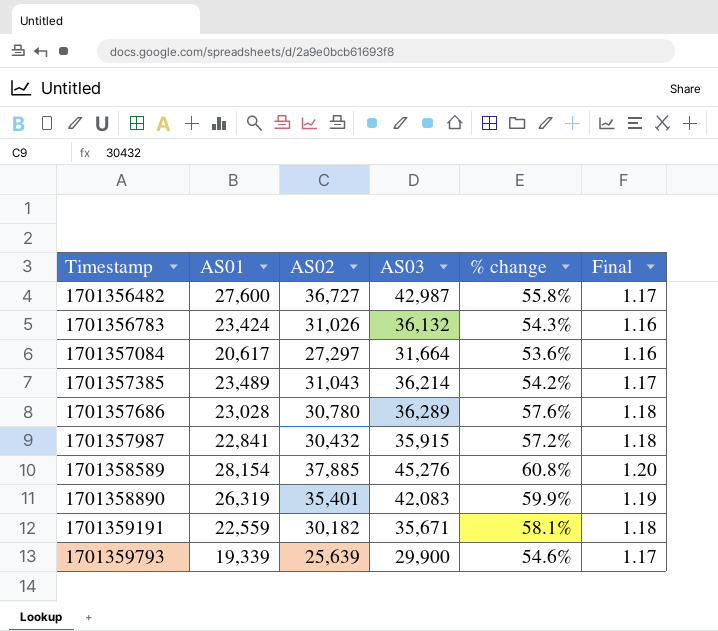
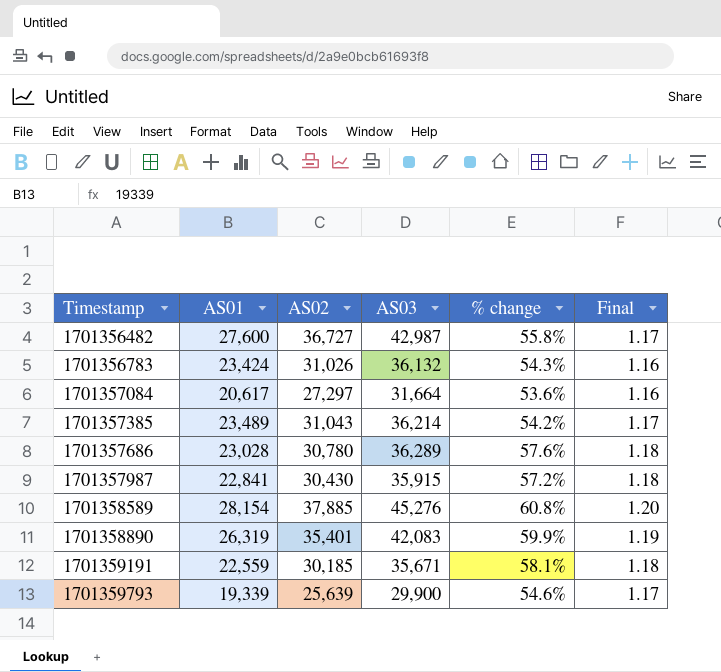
1701357987 | AS02: 30,432 -> 30,430
1701359191 | AS02: 30,182 -> 30,185

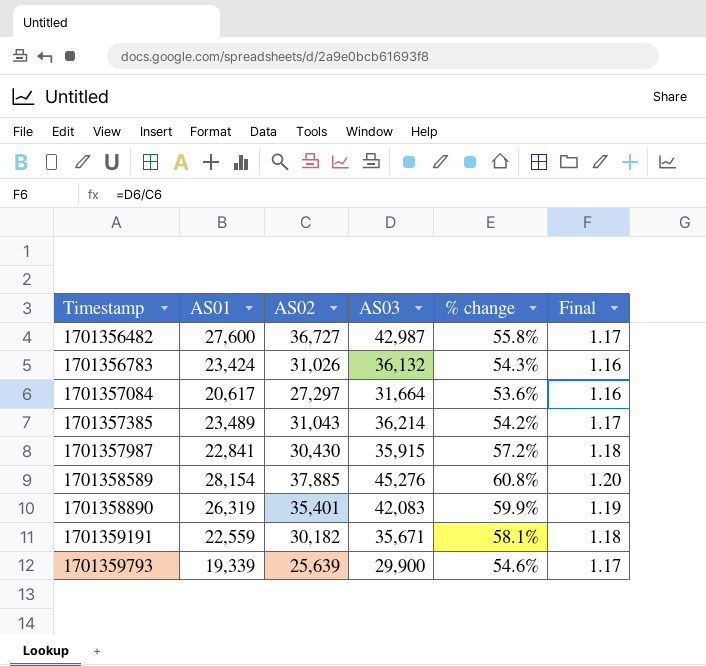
row 1701357686: 23,028 | 30,780 | 36,289 | 57.6% | 1.18 -> none
1701359191 | AS02: 30,185 -> 30,182

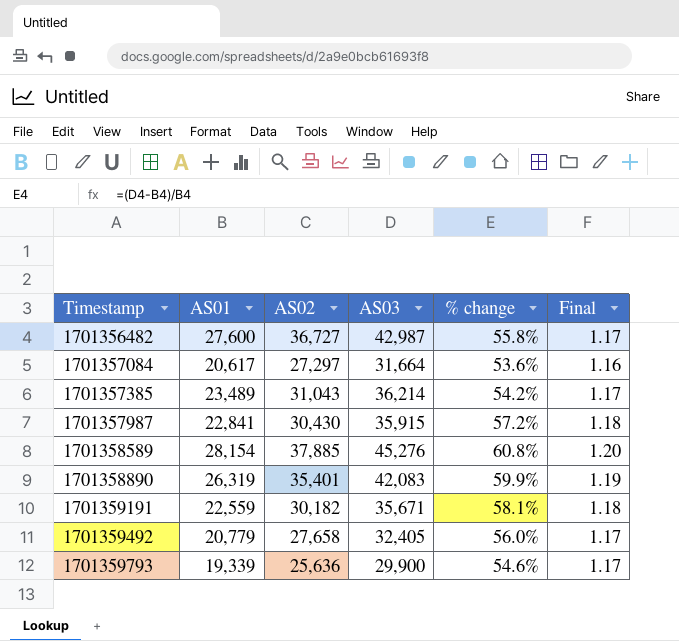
row 1701356783: 23,424 | 31,026 | 36,132 | 54.3% | 1.16 -> none
row 1701359492: none -> 20,779 | 27,658 | 32,405 | 56.0% | 1.17
1701359793 | AS02: 25,639 -> 25,636

